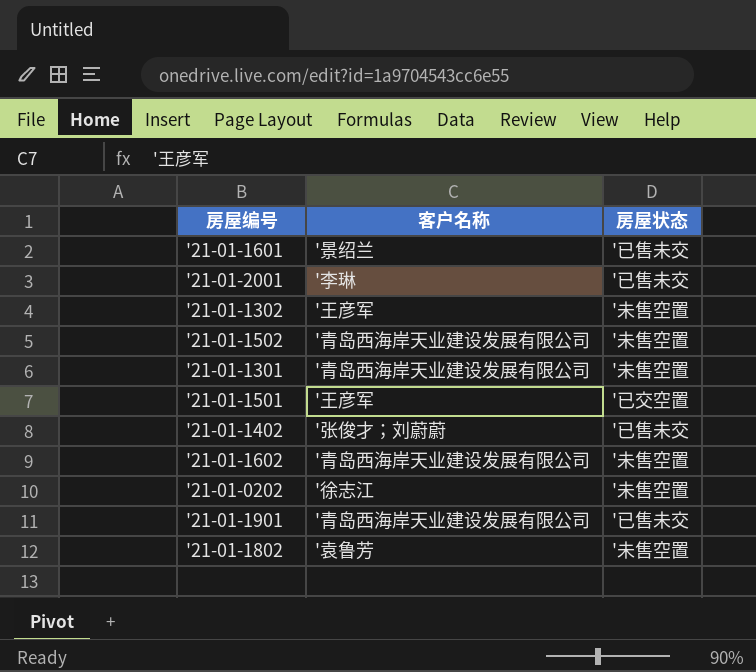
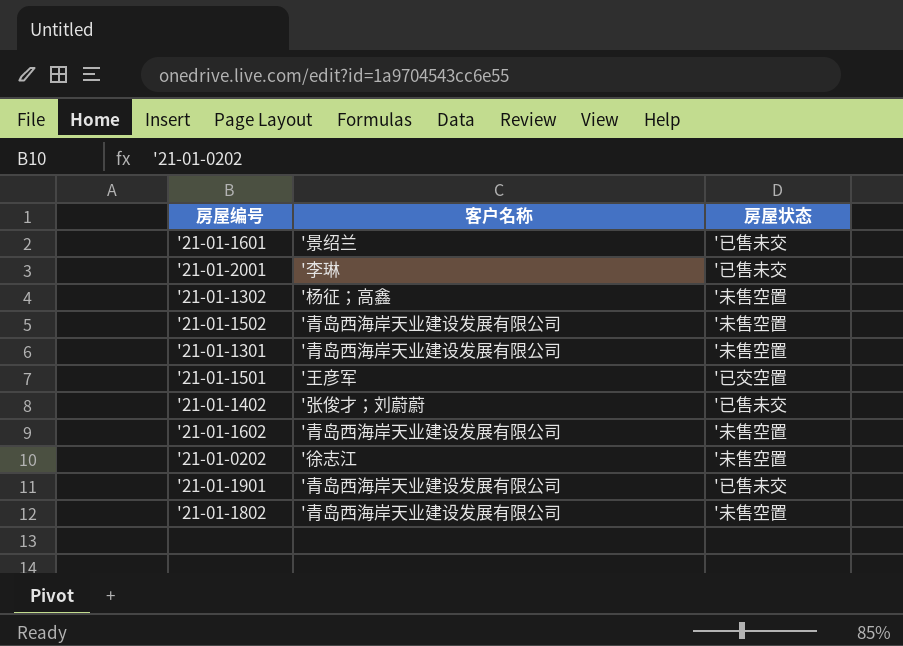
'21-01-1302 | 客户名称: '王彦军 -> '杨征；高鑫
'21-01-1802 | 客户名称: '袁鲁芳 -> '青岛西海岸天业建设发展有限公司

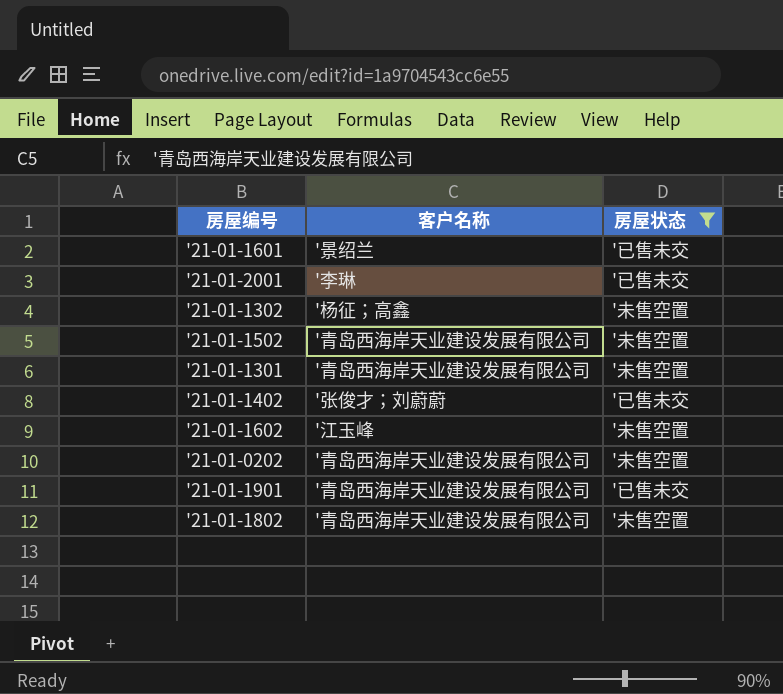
filter: none -> 房屋状态 != '已交空置
'21-01-1602 | 客户名称: '青岛西海岸天业建设发展有限公司 -> '江玉峰
'21-01-0202 | 客户名称: '徐志江 -> '青岛西海岸天业建设发展有限公司

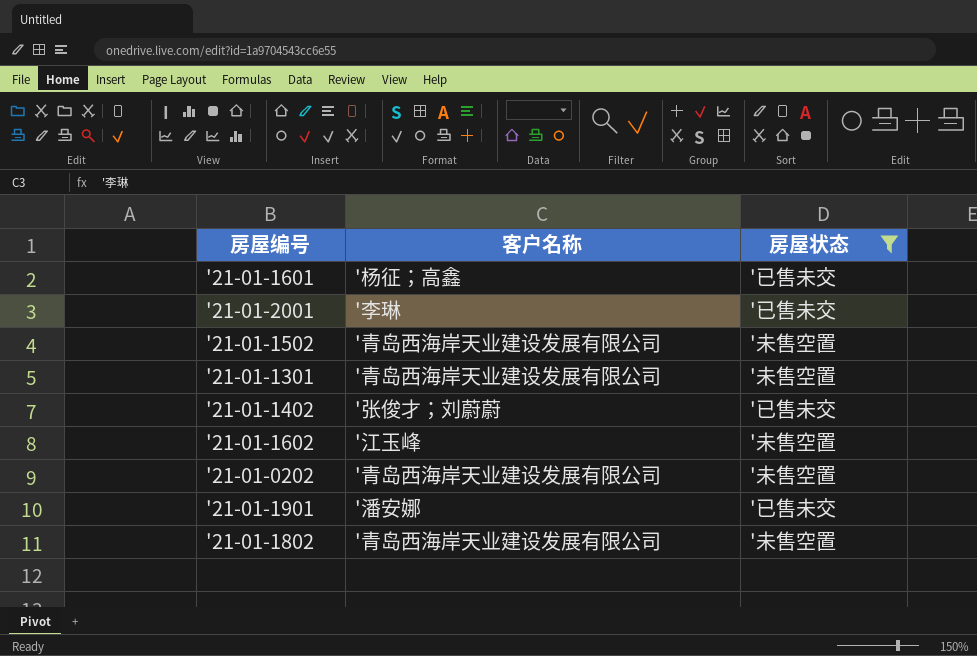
row '21-01-1302: '杨征；高鑫 | '未售空置 -> none
'21-01-1601 | 客户名称: '景绍兰 -> '杨征；高鑫
'21-01-1901 | 客户名称: '青岛西海岸天业建设发展有限公司 -> '潘安娜

